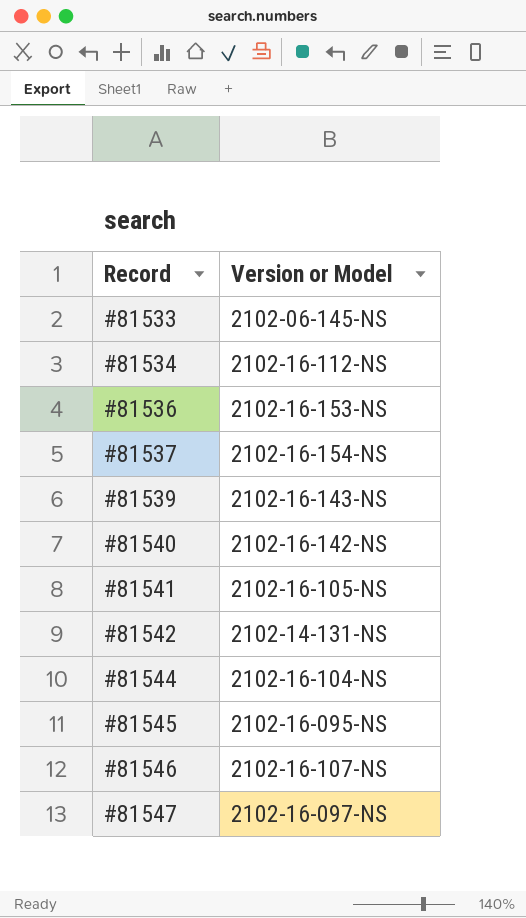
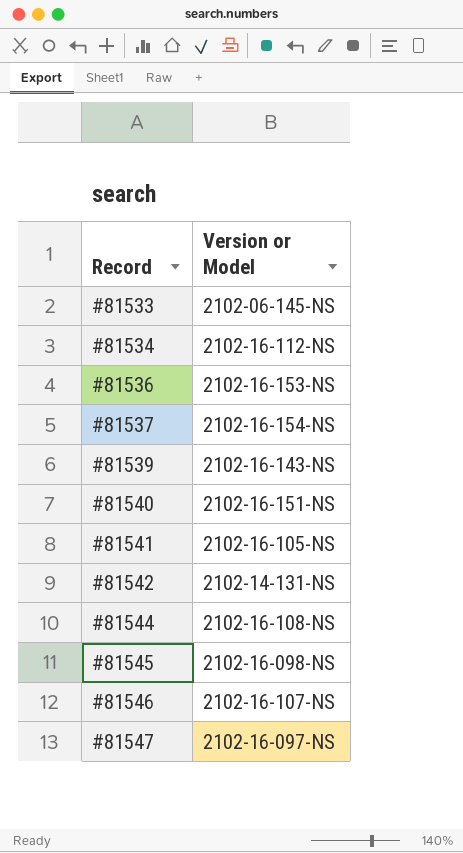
#81540 | Version or Model: 2102-16-142-NS -> 2102-16-151-NS
#81544 | Version or Model: 2102-16-104-NS -> 2102-16-108-NS
#81545 | Version or Model: 2102-16-095-NS -> 2102-16-098-NS

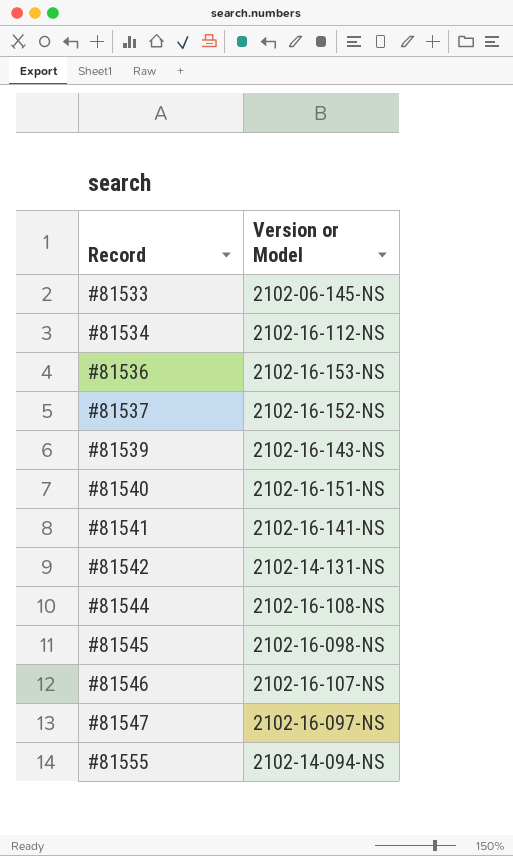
#81537 | Version or Model: 2102-16-154-NS -> 2102-16-152-NS
#81541 | Version or Model: 2102-16-105-NS -> 2102-16-141-NS
row #81555: none -> 2102-14-094-NS

